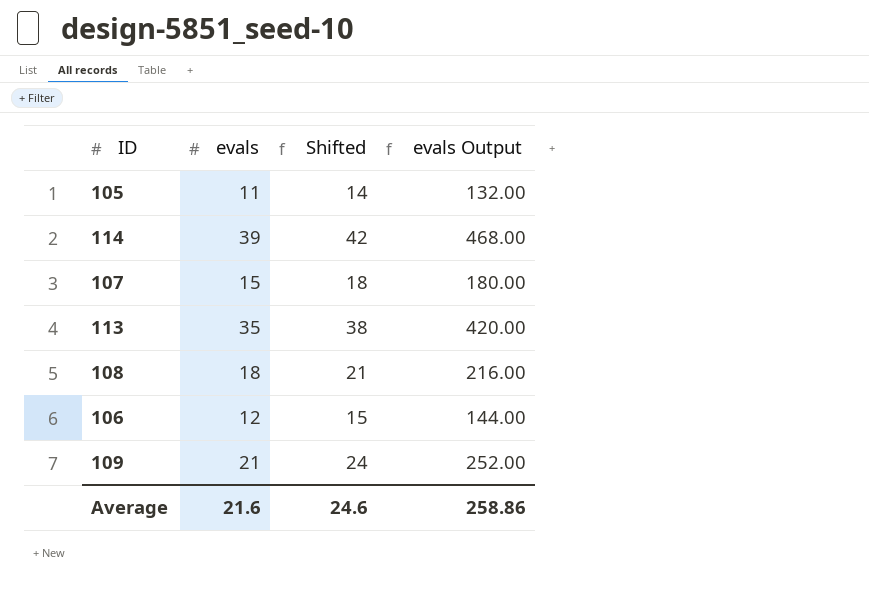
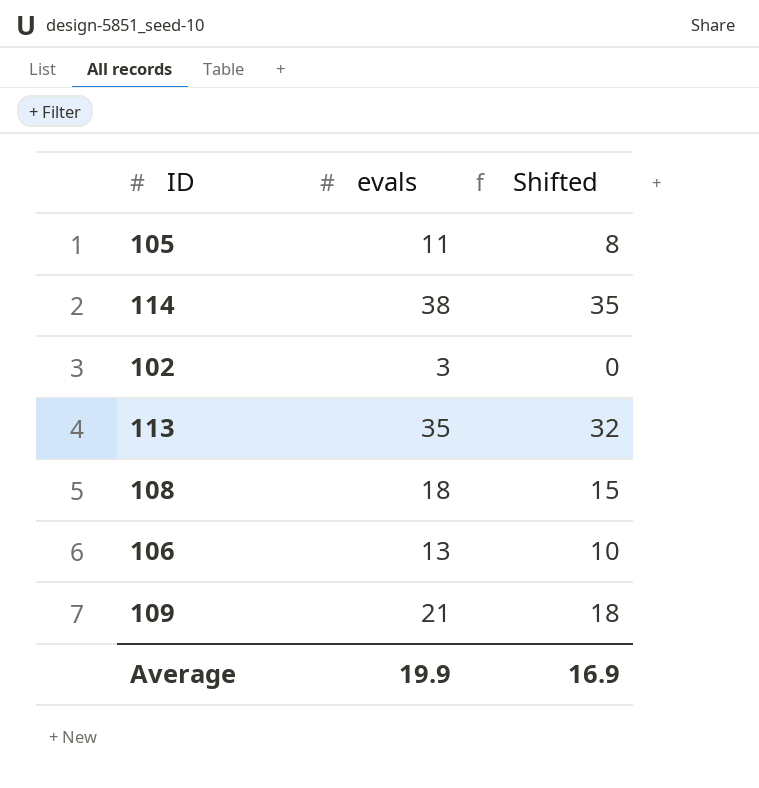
column evals Output | formula: [evals] * 12 -> none
column Shifted | formula: [evals] + 3 -> [evals] - 3
row 107: 15 | 18 | 180.00 -> none
114 | evals: 39 -> 38
row 102: none -> 3 | 0
106 | evals: 12 -> 13
Average | evals: 21.6 -> 19.9
Average | Shifted: 24.6 -> 16.9

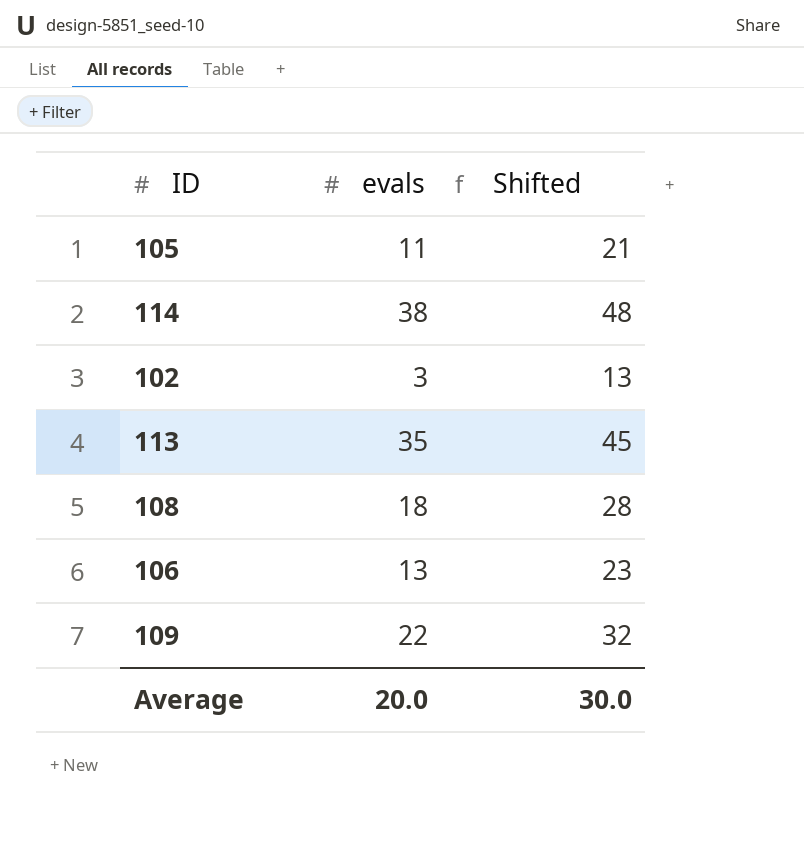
column Shifted | formula: [evals] - 3 -> [evals] + 10
109 | evals: 21 -> 22
Average | evals: 19.9 -> 20.0
Average | Shifted: 16.9 -> 30.0

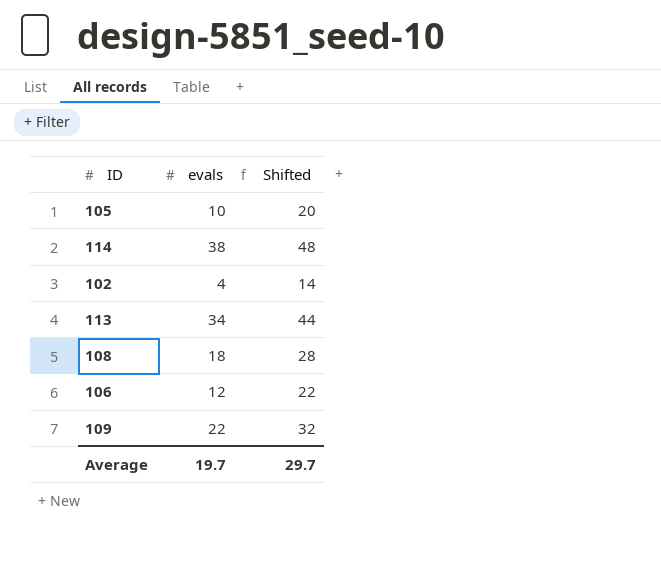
105 | evals: 11 -> 10
105 | Shifted: 21 -> 20
102 | evals: 3 -> 4
102 | Shifted: 13 -> 14
113 | evals: 35 -> 34
113 | Shifted: 45 -> 44
106 | evals: 13 -> 12
106 | Shifted: 23 -> 22
Average | evals: 20.0 -> 19.7
Average | Shifted: 30.0 -> 29.7

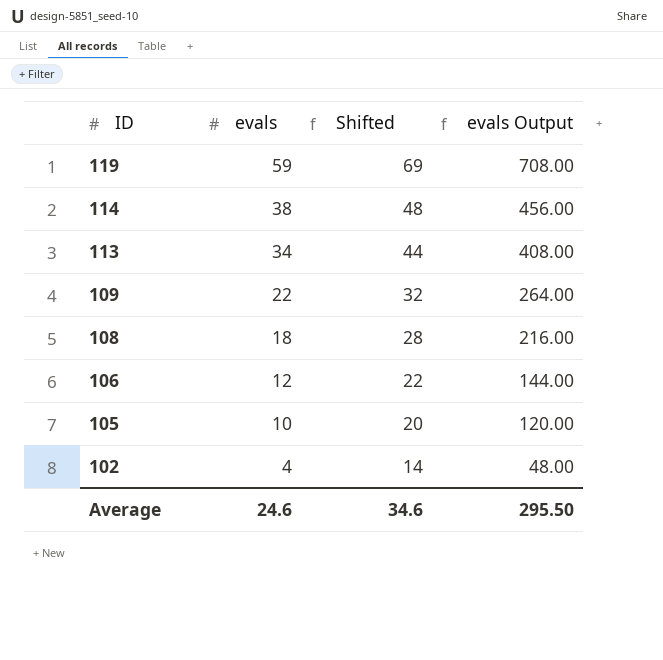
row order: none -> ID descending
column evals Output | formula: none -> [evals] * 12
row 119: none -> 59 | 69 | 708.00
Average | evals: 19.7 -> 24.6
Average | Shifted: 29.7 -> 34.6

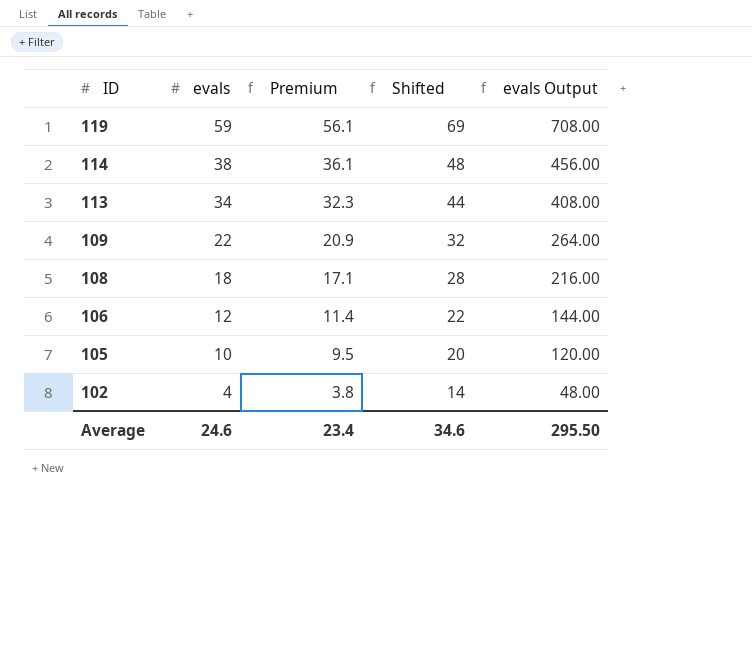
column Premium | formula: none -> [evals] * 0.95

